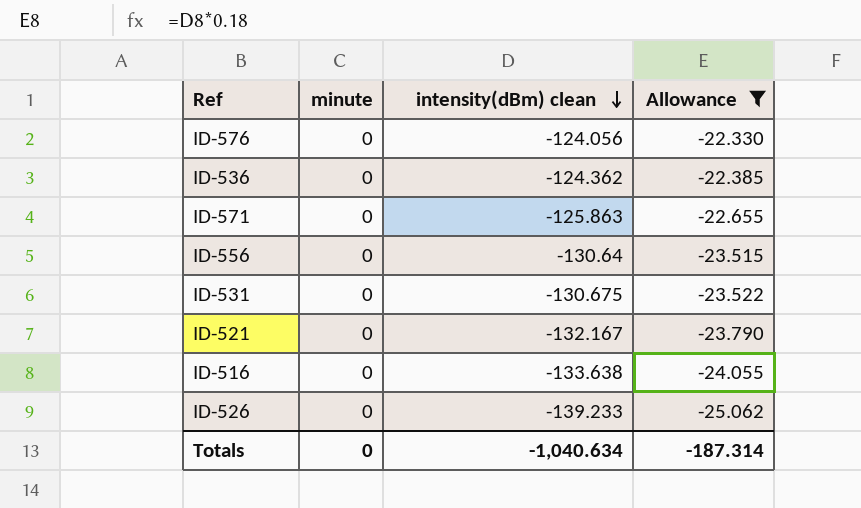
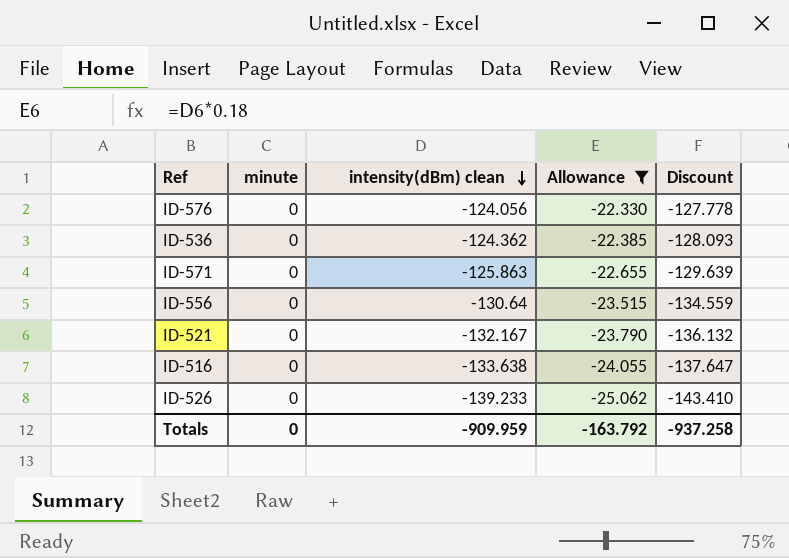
column Discount | formula: none -> [intensity(dBm) clean] * 1.03
row ID-531: 0 | -130.675 | -23.522 -> none
Totals | intensity(dBm) clean: -1,040.634 -> -909.959
Totals | Allowance: -187.314 -> -163.792

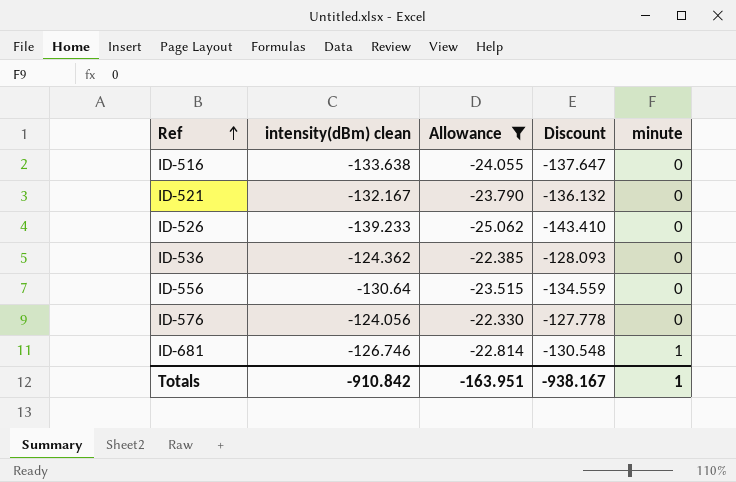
row order: intensity(dBm) clean descending -> Ref ascending
column minute | position: 2 -> 5
row ID-571: 0 | -125.863 | -22.655 | -129.639 -> none
row ID-681: none -> -126.746 | -22.814 | -130.548 | 1
Totals | intensity(dBm) clean: -909.959 -> -910.842
Totals | Allowance: -163.792 -> -163.951
Totals | Discount: -937.258 -> -938.167
Totals | minute: 0 -> 1

